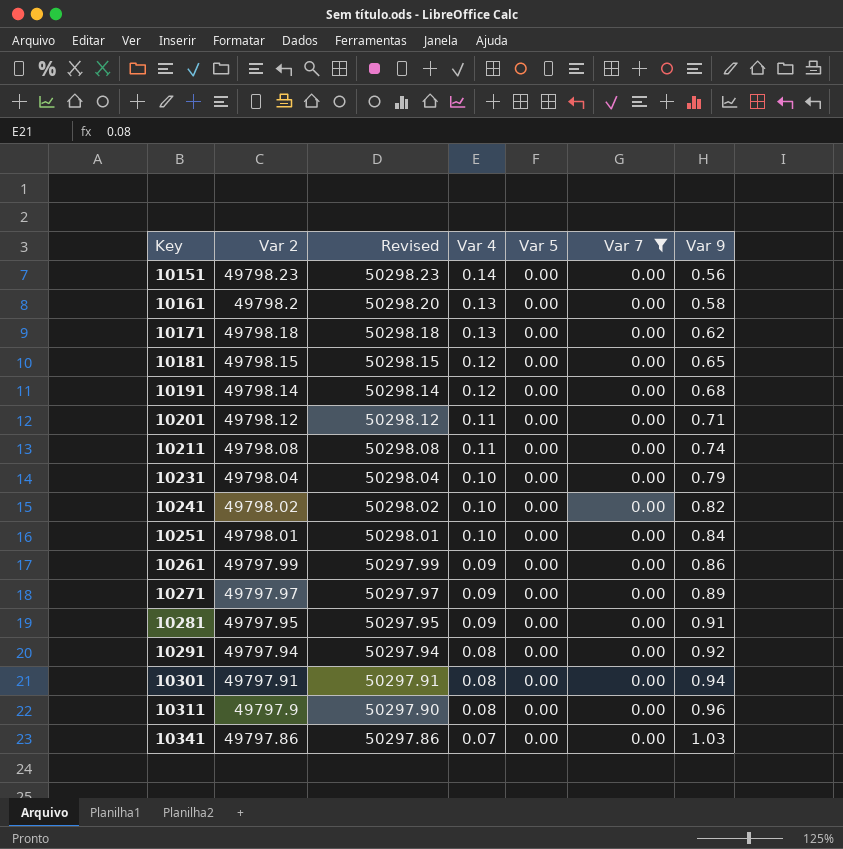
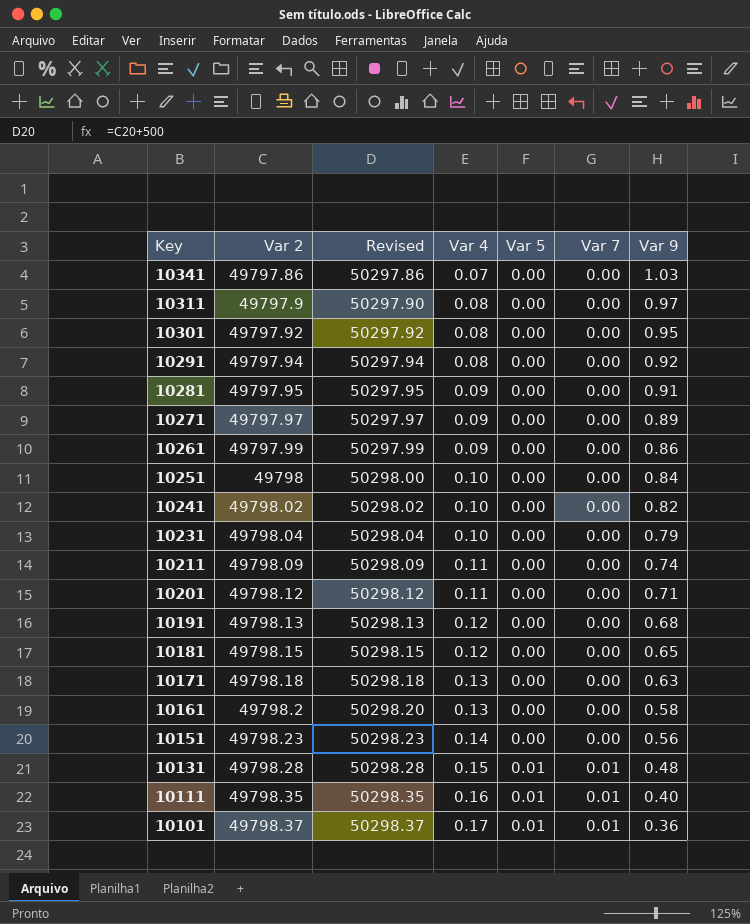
filter: Var 7 = 0.00 -> none
row order: Key ascending -> Key descending
10311 | Var 9: 0.96 -> 0.97
10301 | Var 2: 49797.91 -> 49797.92
10301 | Revised: 50297.91 -> 50297.92
10301 | Var 9: 0.94 -> 0.95
10251 | Var 2: 49798.01 -> 49798
10251 | Revised: 50298.01 -> 50298.00
10211 | Var 2: 49798.08 -> 49798.09
10211 | Revised: 50298.08 -> 50298.09
10191 | Var 2: 49798.14 -> 49798.13
10191 | Revised: 50298.14 -> 50298.13
10171 | Var 9: 0.62 -> 0.63

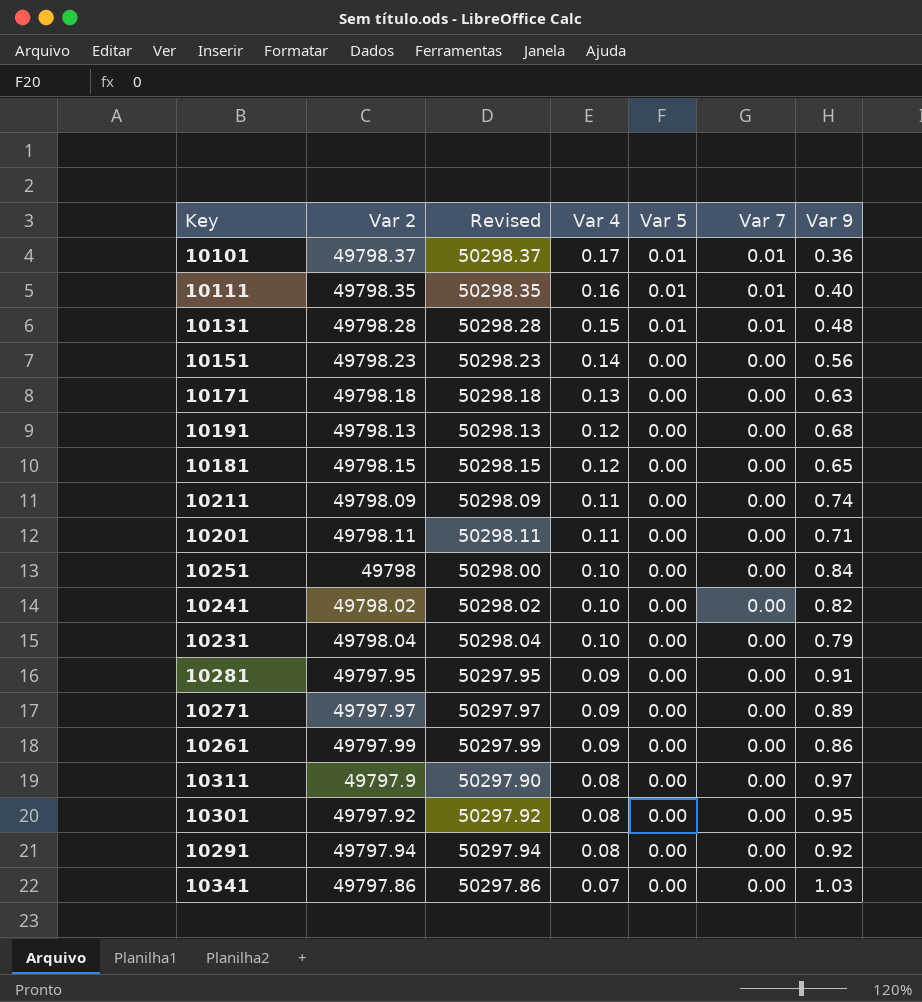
row order: Key descending -> Var 4 descending
row 10161: 49798.2 | 50298.20 | 0.13 | 0.00 | 0.00 | 0.58 -> none
10201 | Var 2: 49798.12 -> 49798.11
10201 | Revised: 50298.12 -> 50298.11

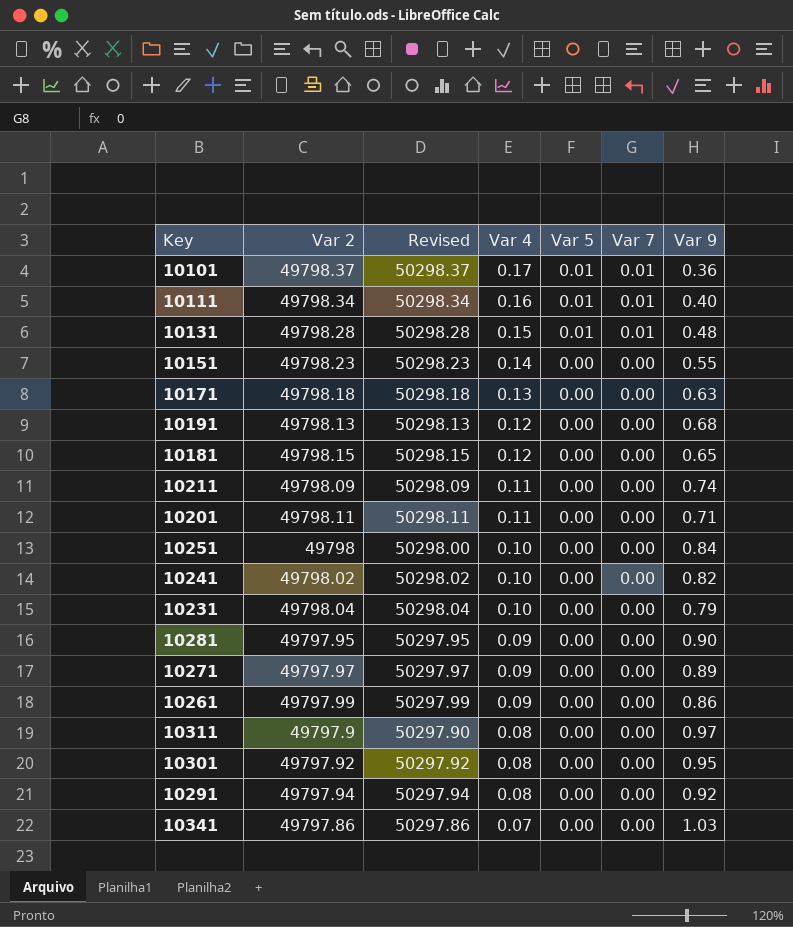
10111 | Var 2: 49798.35 -> 49798.34
10111 | Revised: 50298.35 -> 50298.34
10151 | Var 9: 0.56 -> 0.55
10281 | Var 9: 0.91 -> 0.90

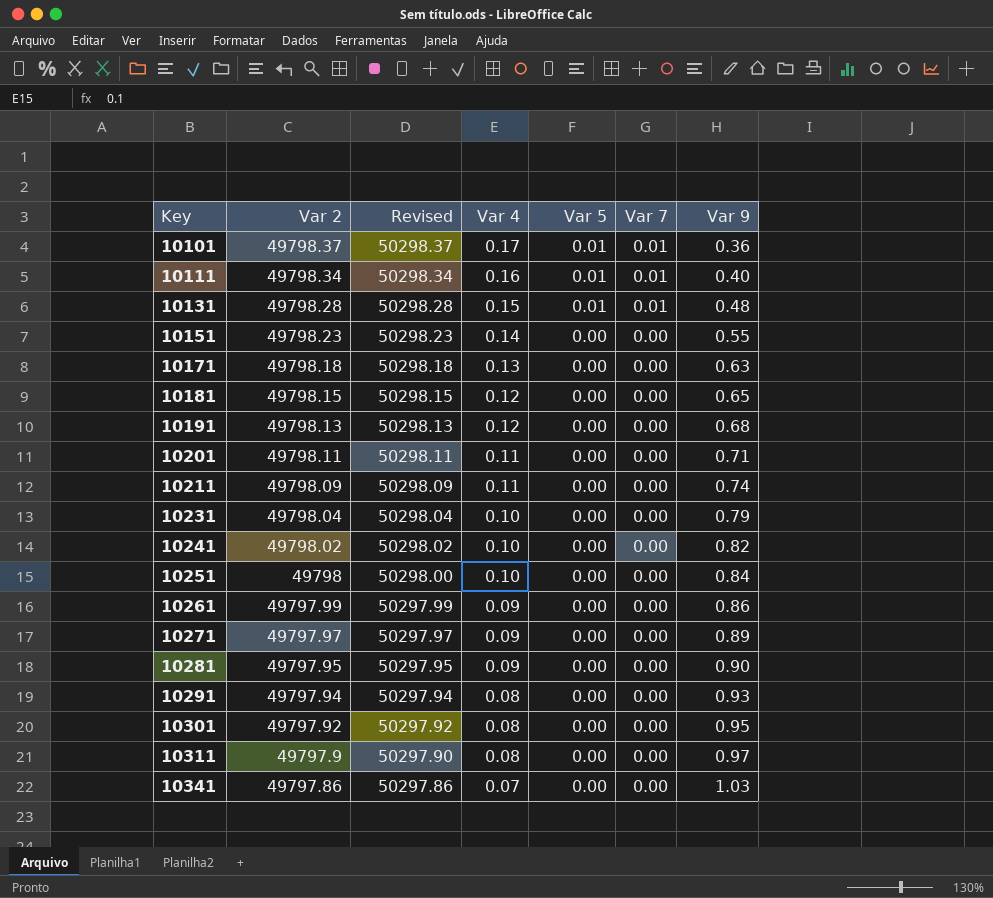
row order: Var 4 descending -> Key ascending
10291 | Var 9: 0.92 -> 0.93

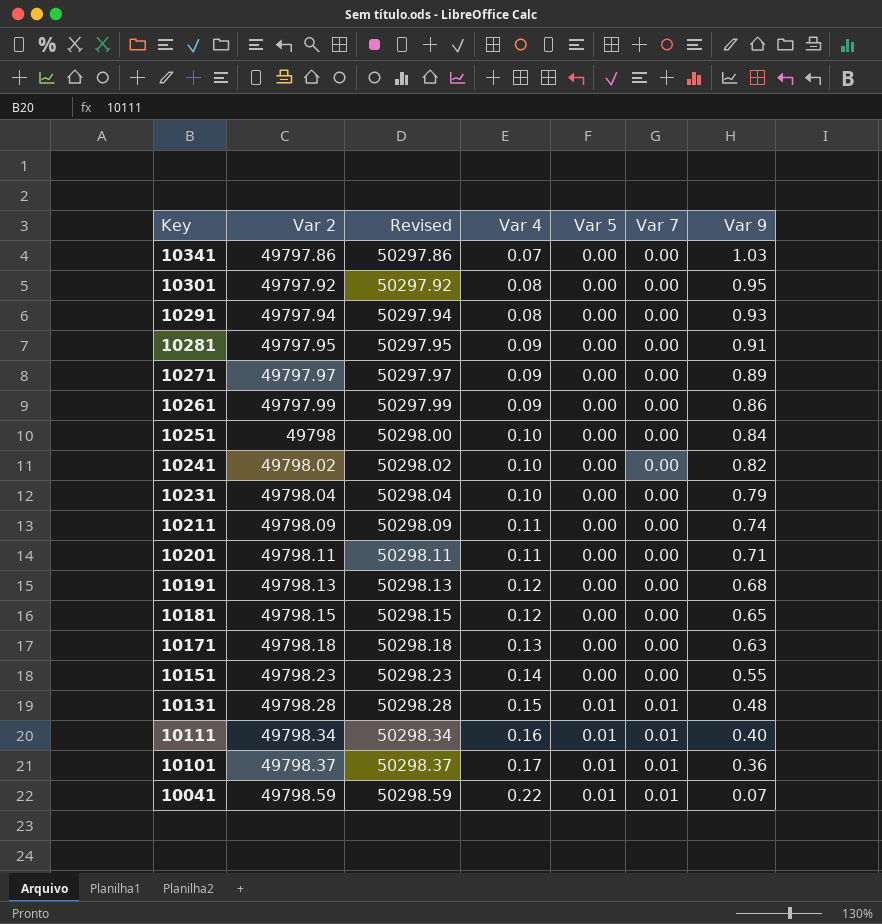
row order: Key ascending -> Key descending
row 10311: 49797.9 | 50297.90 | 0.08 | 0.00 | 0.00 | 0.97 -> none
10281 | Var 9: 0.90 -> 0.91
row 10041: none -> 49798.59 | 50298.59 | 0.22 | 0.01 | 0.01 | 0.07

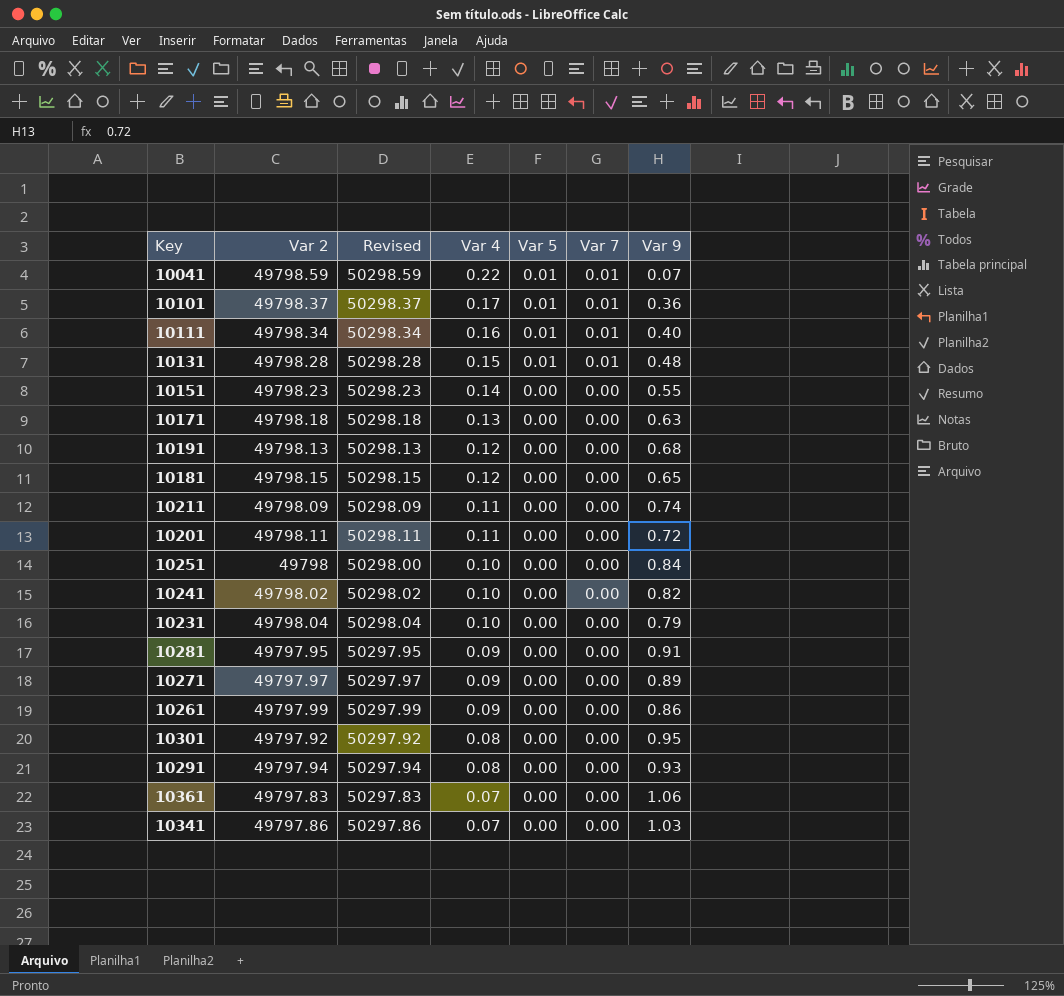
row order: Key descending -> Var 4 descending
10201 | Var 9: 0.71 -> 0.72
row 10361: none -> 49797.83 | 50297.83 | 0.07 | 0.00 | 0.00 | 1.06

